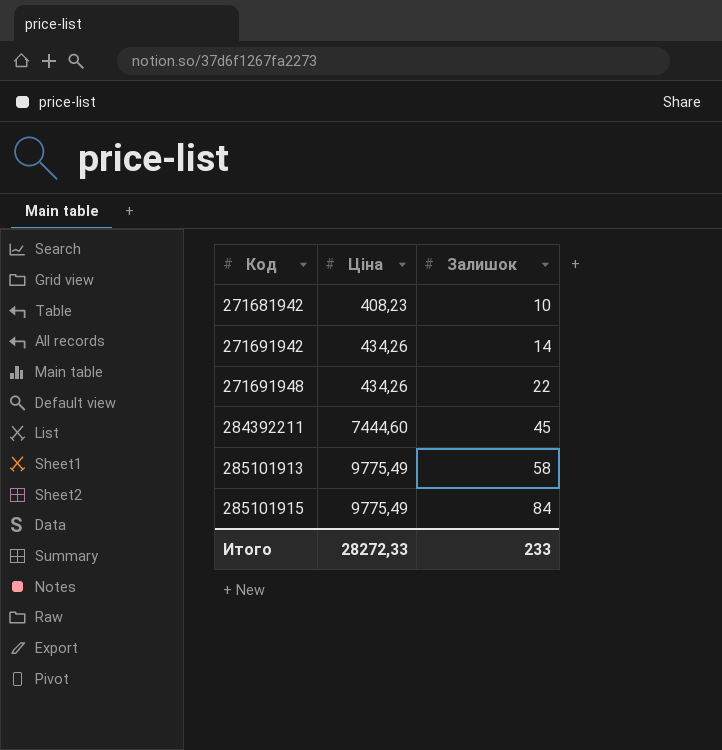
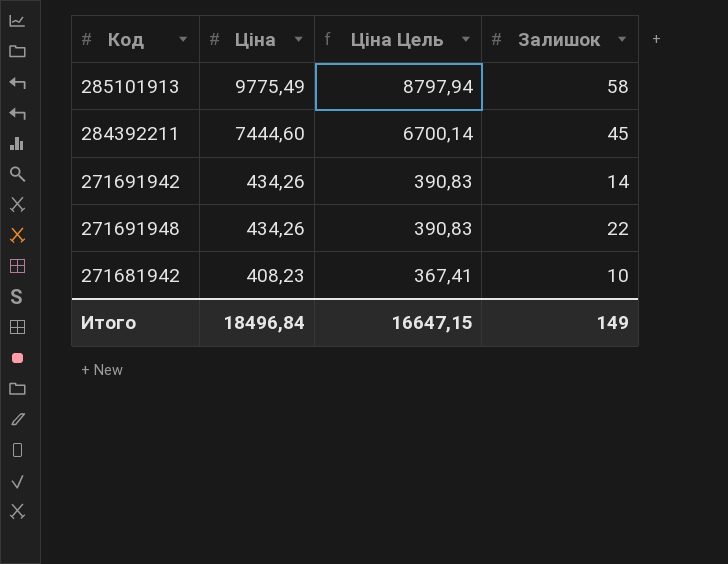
row order: Код ascending -> Ціна descending
column Ціна Цель | formula: none -> [Ціна] * 0,9
row 285101915: 9775,49 | 84 -> none
Итого | Ціна: 28272,33 -> 18496,84
Итого | Залишок: 233 -> 149

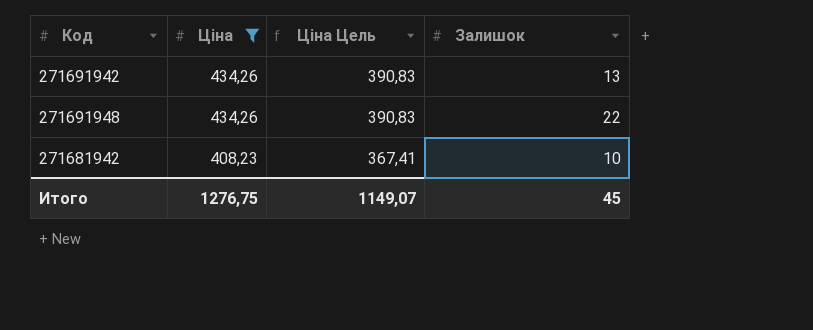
filter: none -> Ціна <= 434,26
271691942 | Залишок: 14 -> 13
Итого | Ціна: 18496,84 -> 1276,75
Итого | Ціна Цель: 16647,15 -> 1149,07
Итого | Залишок: 149 -> 45

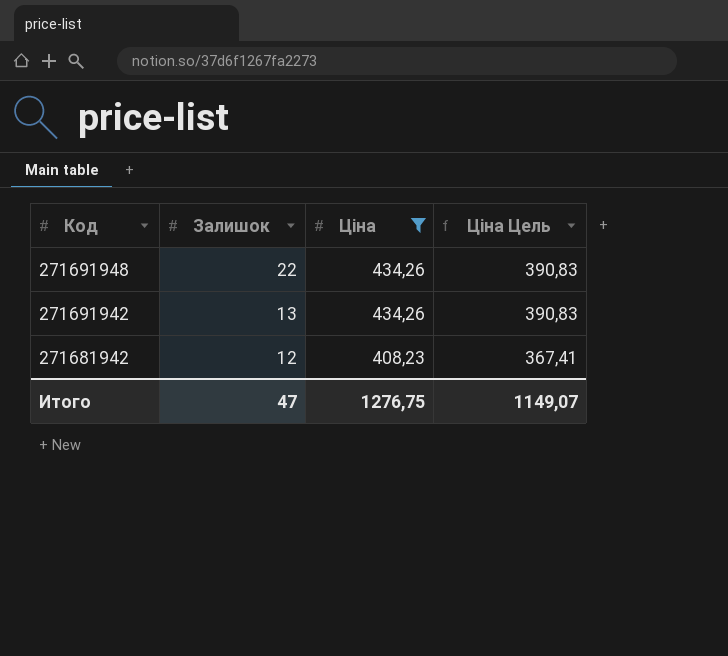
row order: Ціна descending -> Код descending
column Залишок | position: 4 -> 2
271681942 | Залишок: 10 -> 12
Итого | Залишок: 45 -> 47

